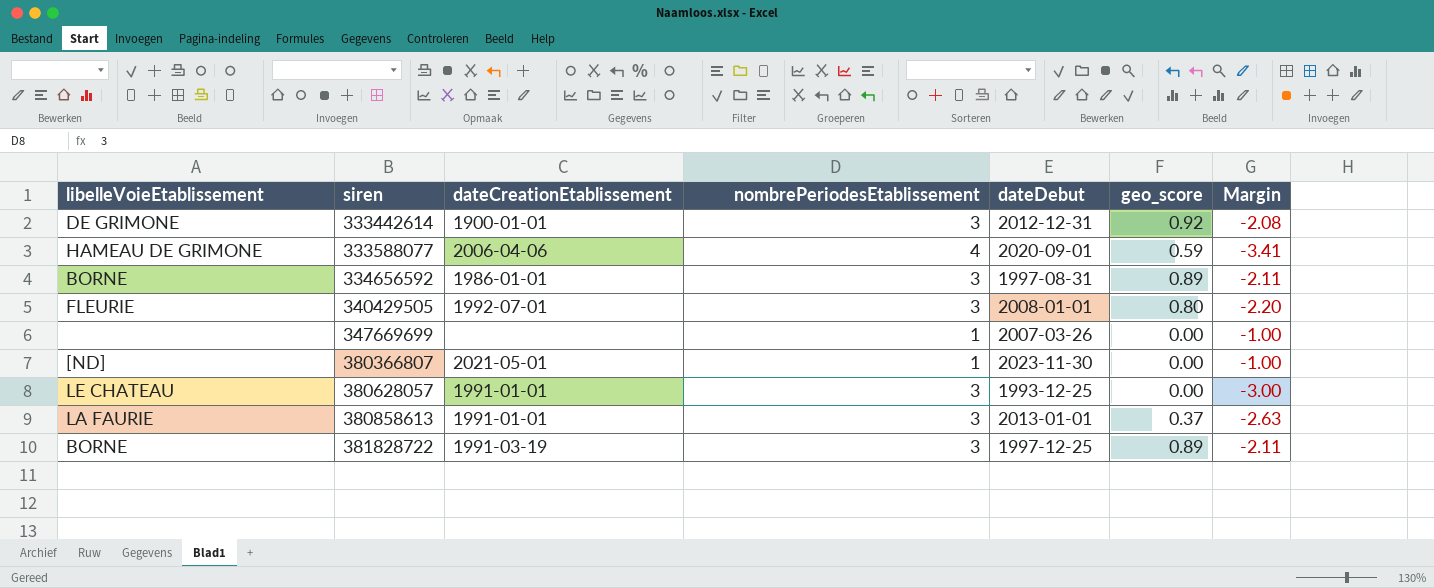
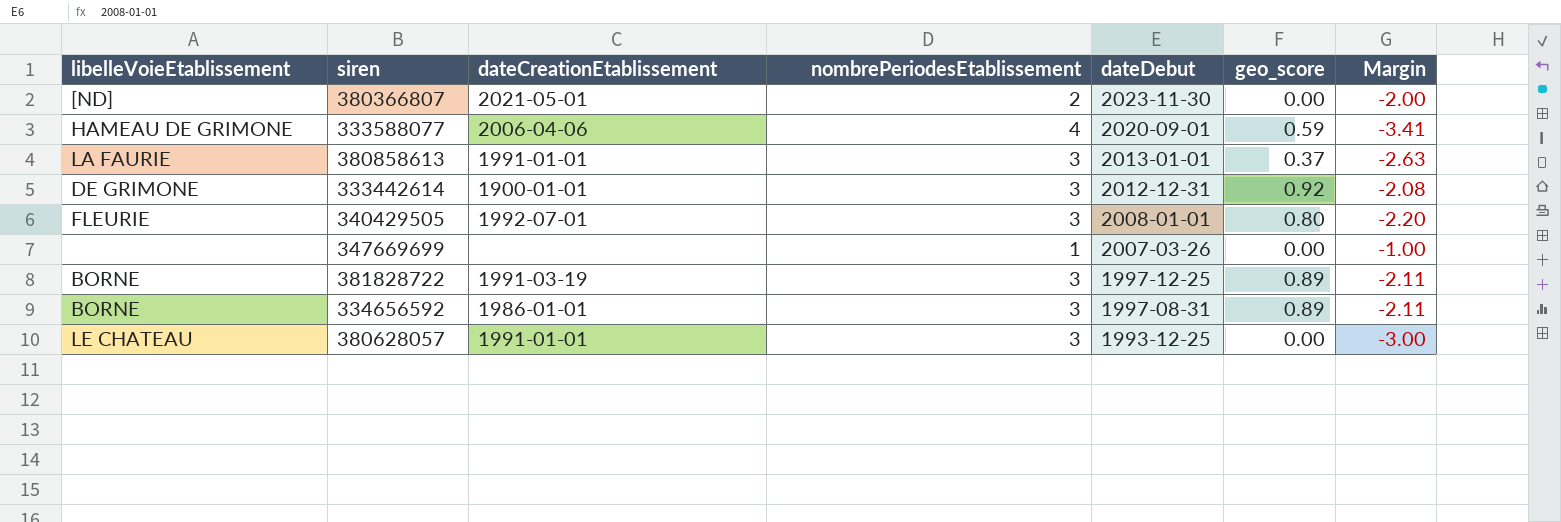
row order: siren ascending -> dateDebut descending
380366807 | nombrePeriodesEtablissement: 1 -> 2
380366807 | Margin: -1.00 -> -2.00

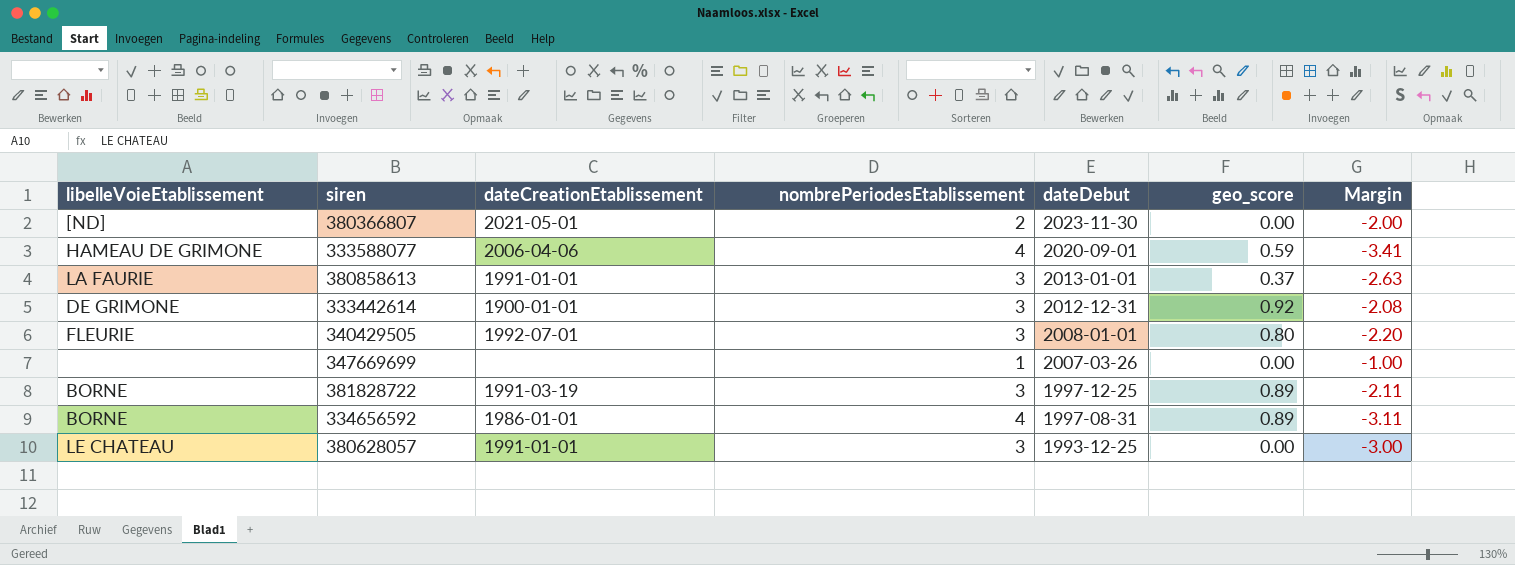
334656592 | nombrePeriodesEtablissement: 3 -> 4
334656592 | Margin: -2.11 -> -3.11

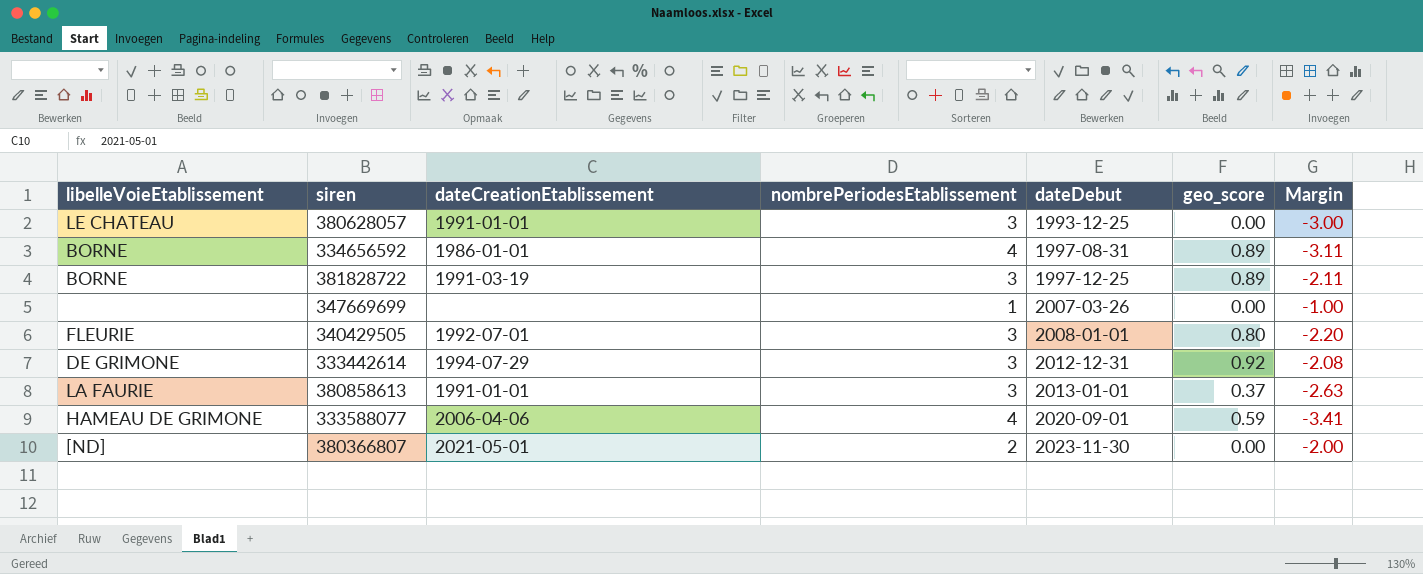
row order: dateDebut descending -> dateDebut ascending
333442614 | dateCreationEtablissement: 1900-01-01 -> 1994-07-29

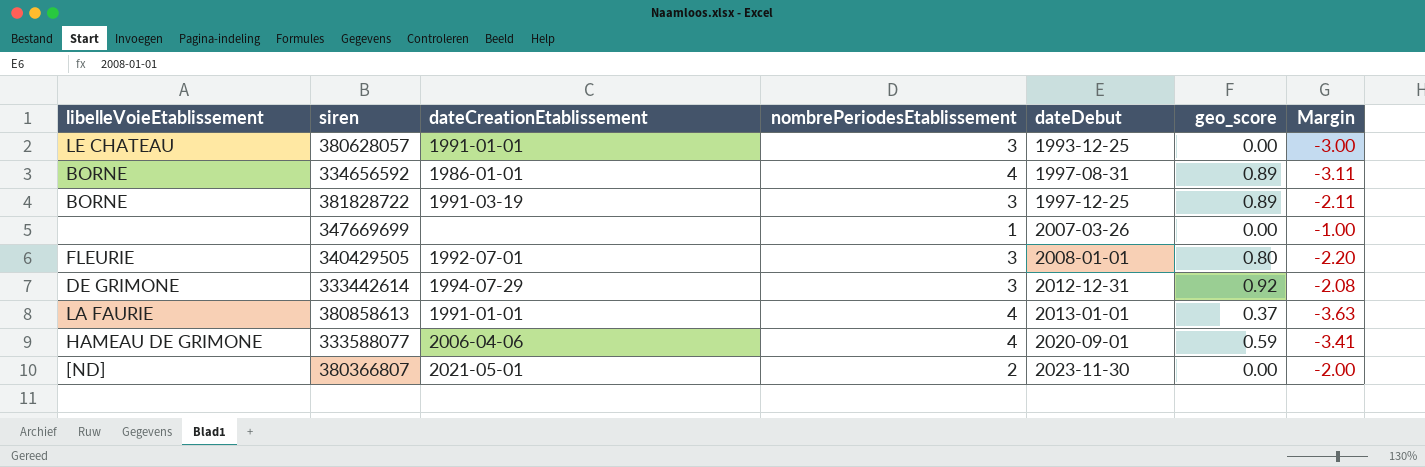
380858613 | nombrePeriodesEtablissement: 3 -> 4
380858613 | Margin: -2.63 -> -3.63

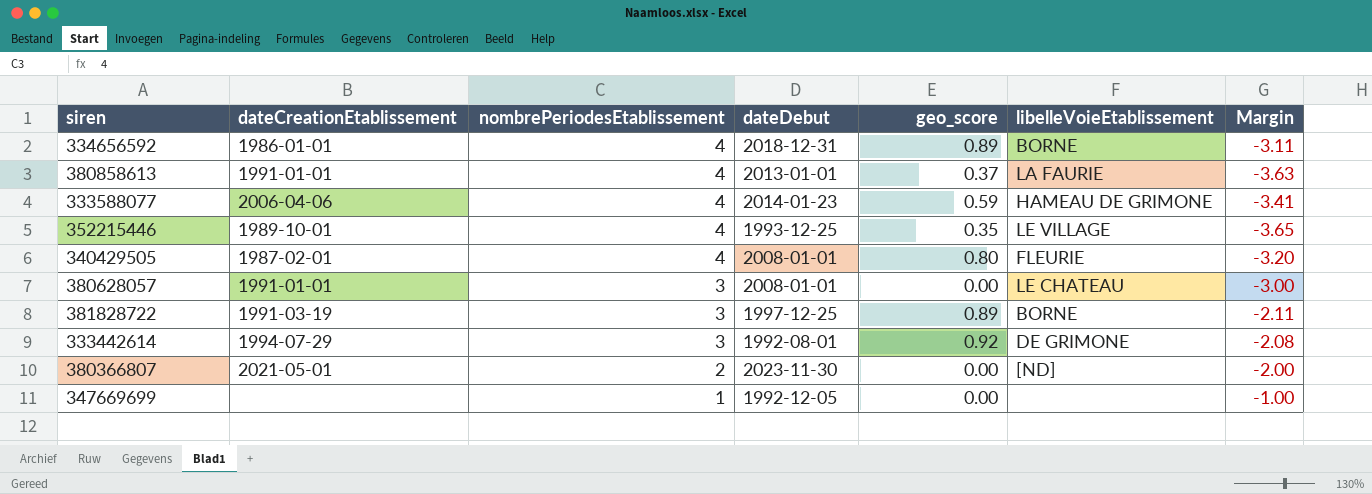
row order: dateDebut ascending -> nombrePeriodesEtablissement descending
column libelleVoieEtablissement | position: 1 -> 6
334656592 | dateDebut: 1997-08-31 -> 2018-12-31
333588077 | dateDebut: 2020-09-01 -> 2014-01-23
row 352215446: none -> 1989-10-01 | 4 | 1993-12-25 | 0.35 | LE VILLAGE | -3.65
340429505 | dateCreationEtablissement: 1992-07-01 -> 1987-02-01
340429505 | nombrePeriodesEtablissement: 3 -> 4
340429505 | Margin: -2.20 -> -3.20
380628057 | dateDebut: 1993-12-25 -> 2008-01-01
333442614 | dateDebut: 2012-12-31 -> 1992-08-01
347669699 | dateDebut: 2007-03-26 -> 1992-12-05

